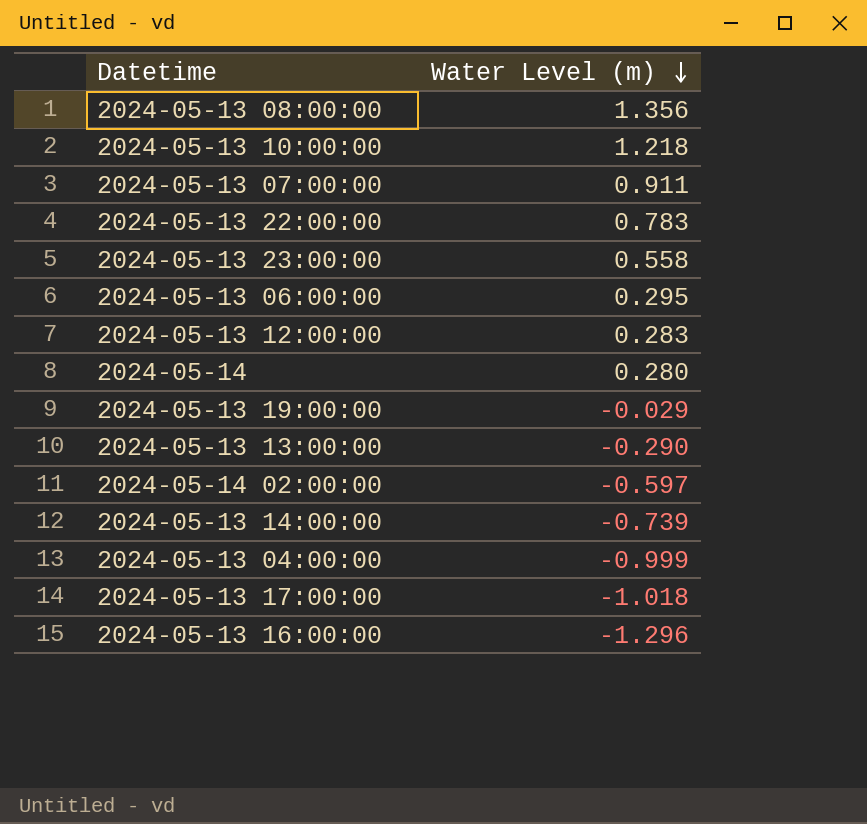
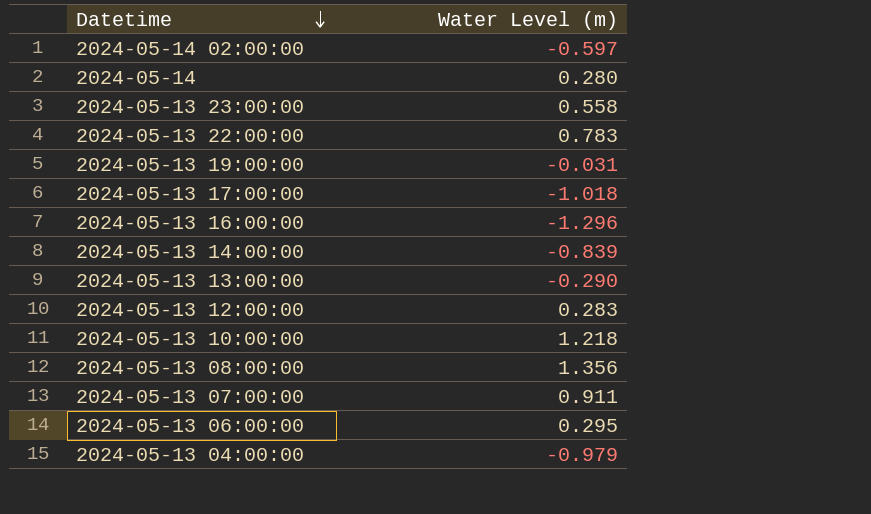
row order: Water Level (m) descending -> Datetime descending
2024-05-13 19:00:00 | Water Level (m): -0.029 -> -0.031
2024-05-13 14:00:00 | Water Level (m): -0.739 -> -0.839
2024-05-13 04:00:00 | Water Level (m): -0.999 -> -0.979

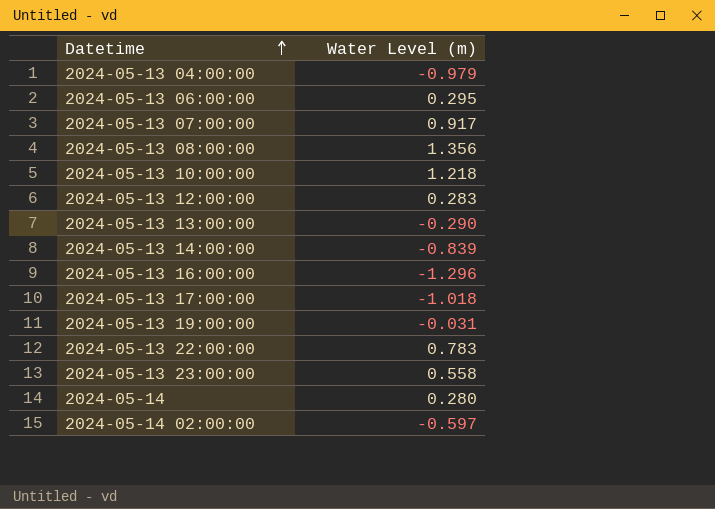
row order: Datetime descending -> Datetime ascending
2024-05-13 07:00:00 | Water Level (m): 0.911 -> 0.917

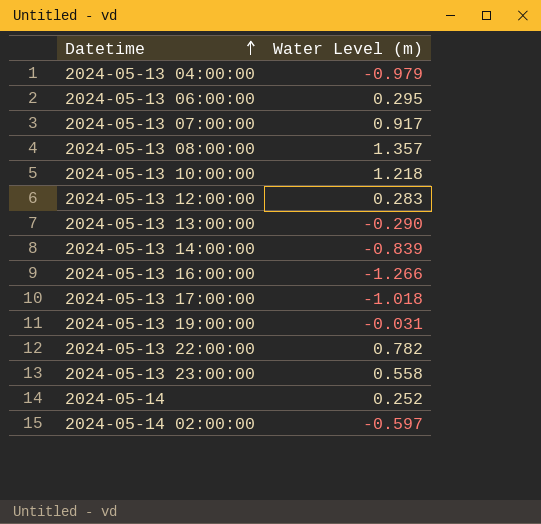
2024-05-13 08:00:00 | Water Level (m): 1.356 -> 1.357
2024-05-13 16:00:00 | Water Level (m): -1.296 -> -1.266
2024-05-13 22:00:00 | Water Level (m): 0.783 -> 0.782
2024-05-14 | Water Level (m): 0.280 -> 0.252

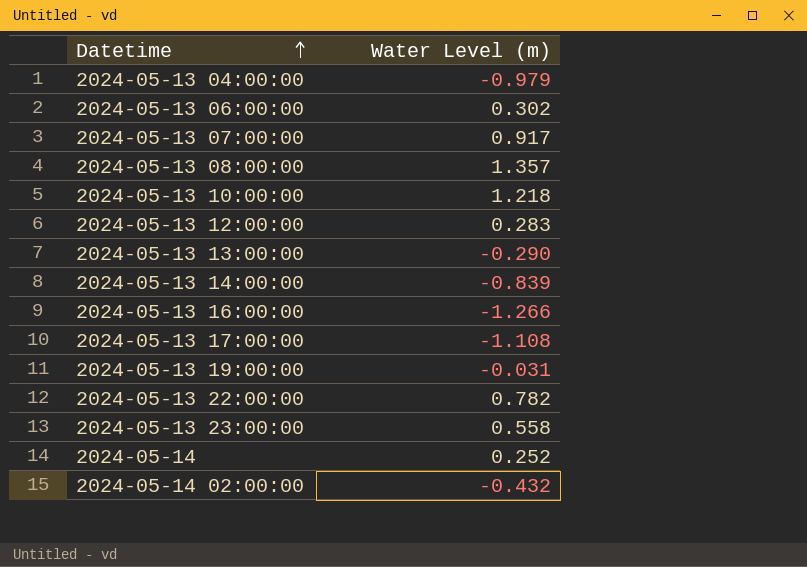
2024-05-13 06:00:00 | Water Level (m): 0.295 -> 0.302
2024-05-13 17:00:00 | Water Level (m): -1.018 -> -1.108
2024-05-14 02:00:00 | Water Level (m): -0.597 -> -0.432

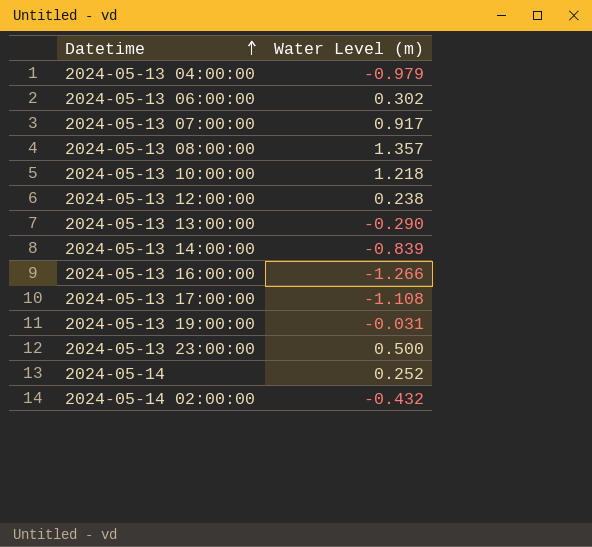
row 2024-05-13 22:00:00: 0.782 -> none
2024-05-13 12:00:00 | Water Level (m): 0.283 -> 0.238
2024-05-13 23:00:00 | Water Level (m): 0.558 -> 0.500

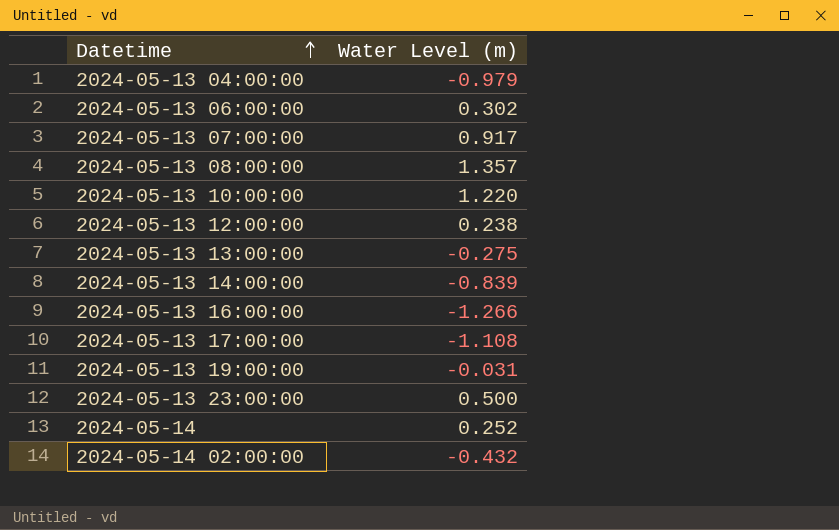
2024-05-13 10:00:00 | Water Level (m): 1.218 -> 1.220
2024-05-13 13:00:00 | Water Level (m): -0.290 -> -0.275

